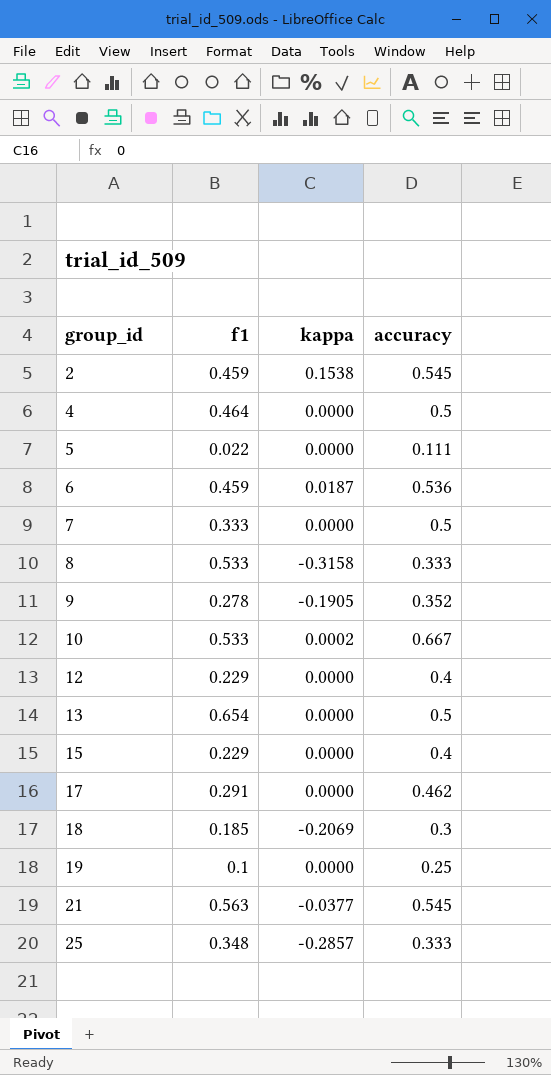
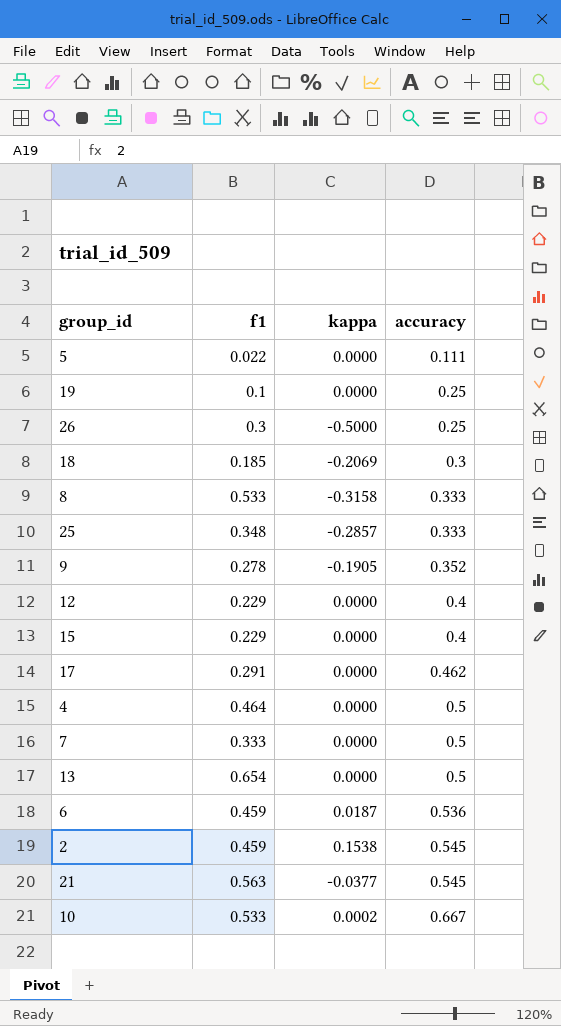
row order: group_id ascending -> accuracy ascending
row 26: none -> 0.3 | -0.5000 | 0.25

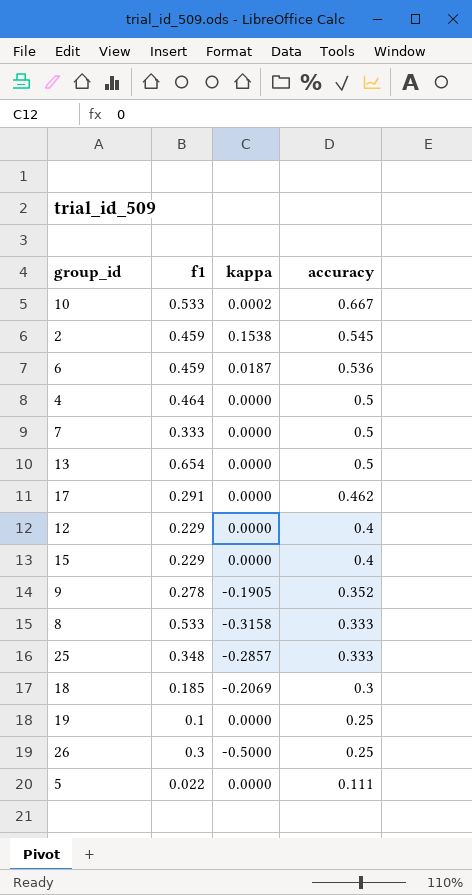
row order: accuracy ascending -> accuracy descending
row 21: 0.563 | -0.0377 | 0.545 -> none

